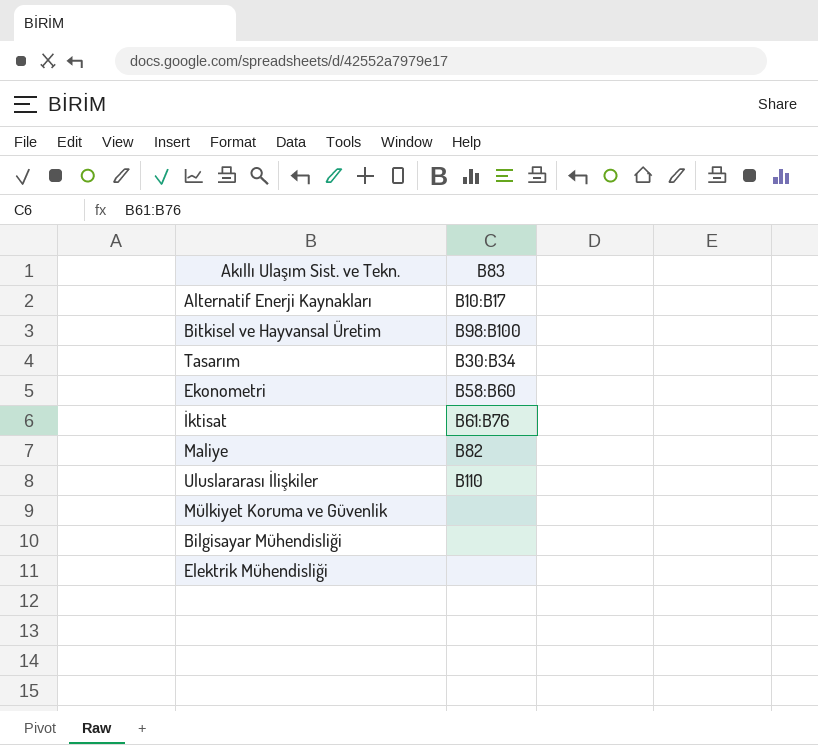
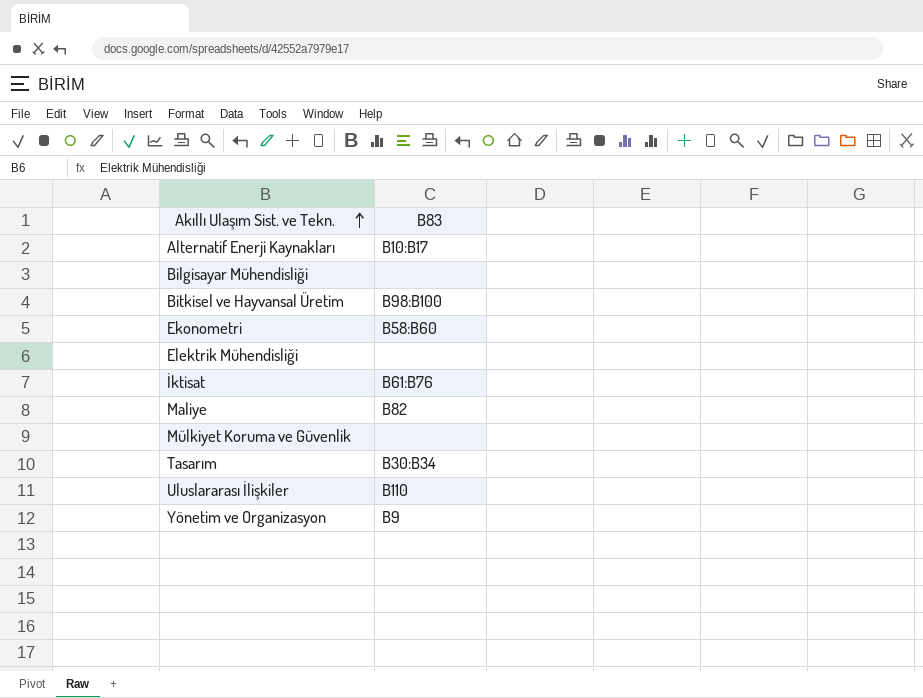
row order: none -> Akıllı Ulaşım Sist. ve Tekn. ascending
row Yönetim ve Organizasyon: none -> B9

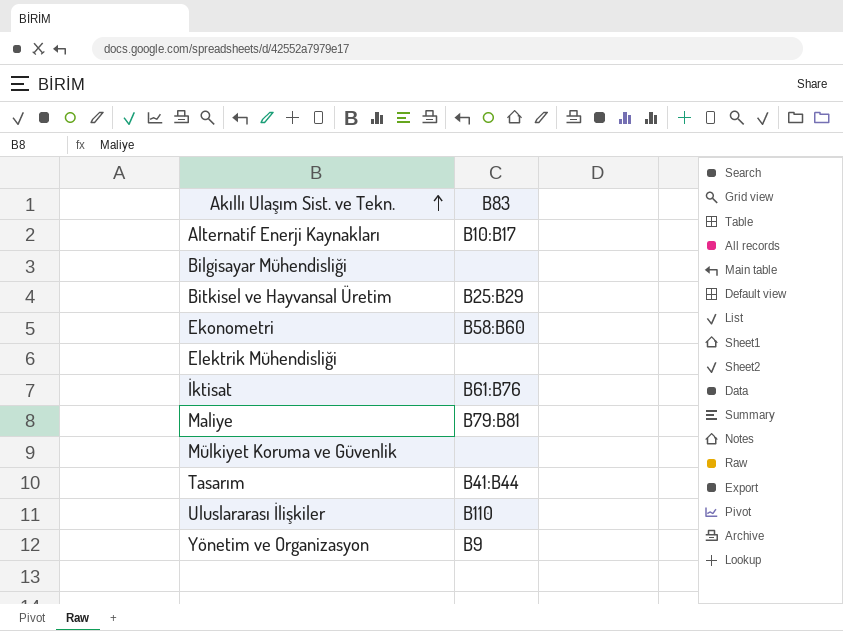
Bitkisel ve Hayvansal Üretim | B83: B98:B100 -> B25:B29
Maliye | B83: B82 -> B79:B81
Tasarım | B83: B30:B34 -> B41:B44

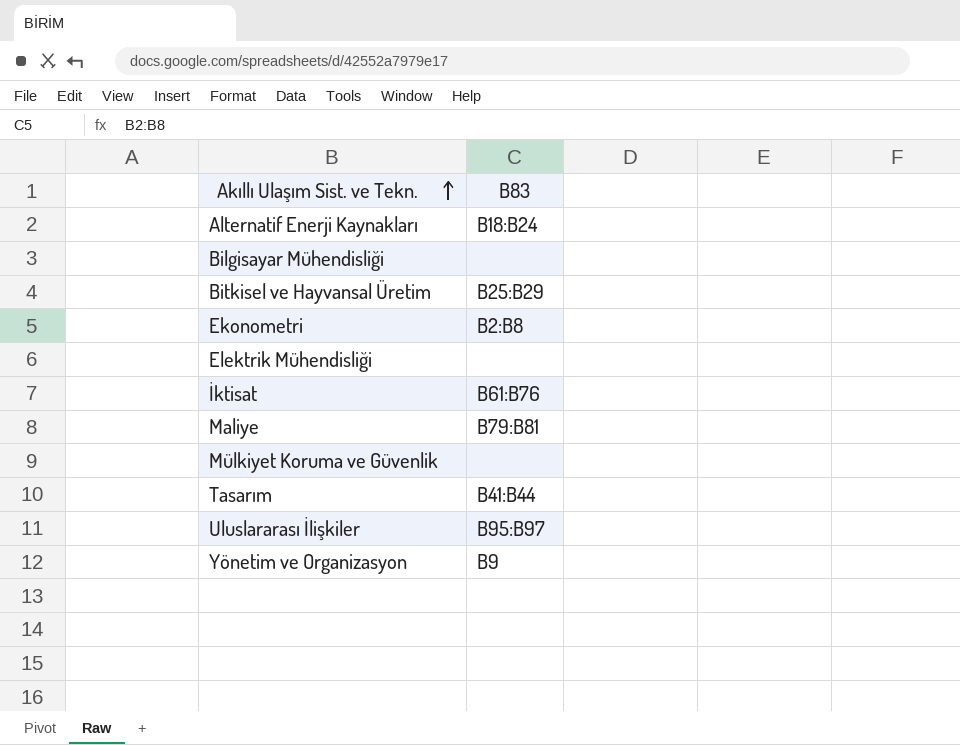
Alternatif Enerji Kaynakları | B83: B10:B17 -> B18:B24
Ekonometri | B83: B58:B60 -> B2:B8
Uluslararası İlişkiler | B83: B110 -> B95:B97

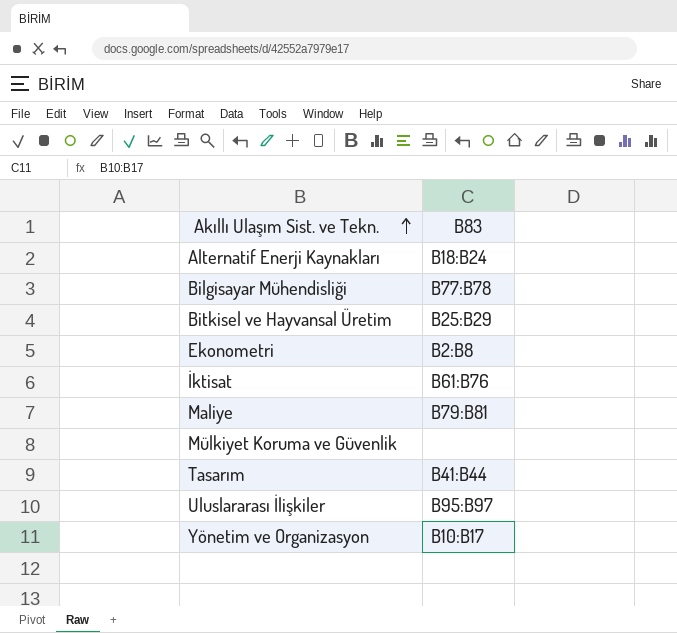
row Elektrik Mühendisliği: none -> none
Bilgisayar Mühendisliği | B83: none -> B77:B78
Yönetim ve Organizasyon | B83: B9 -> B10:B17

